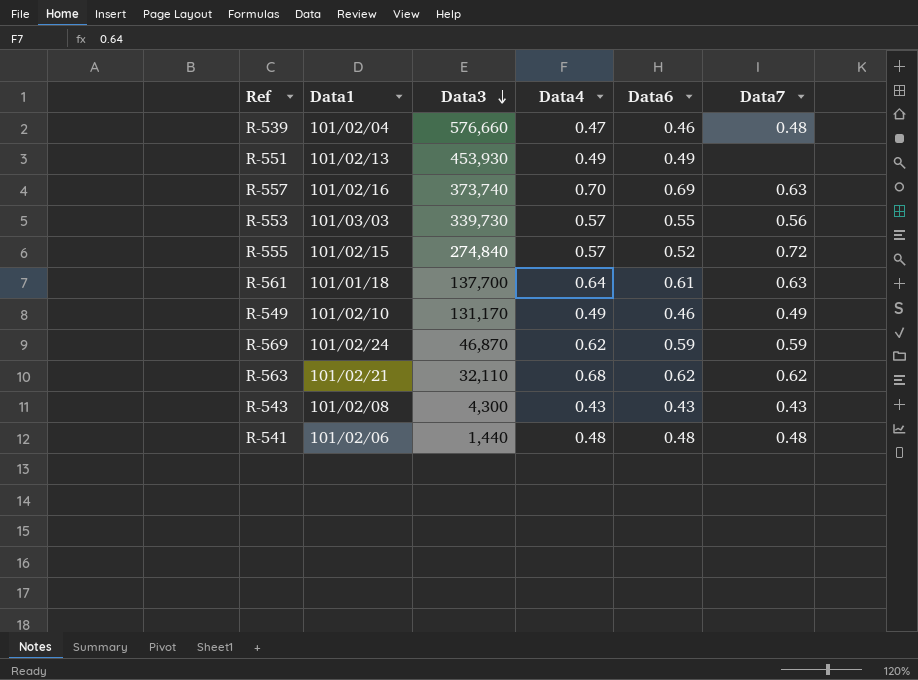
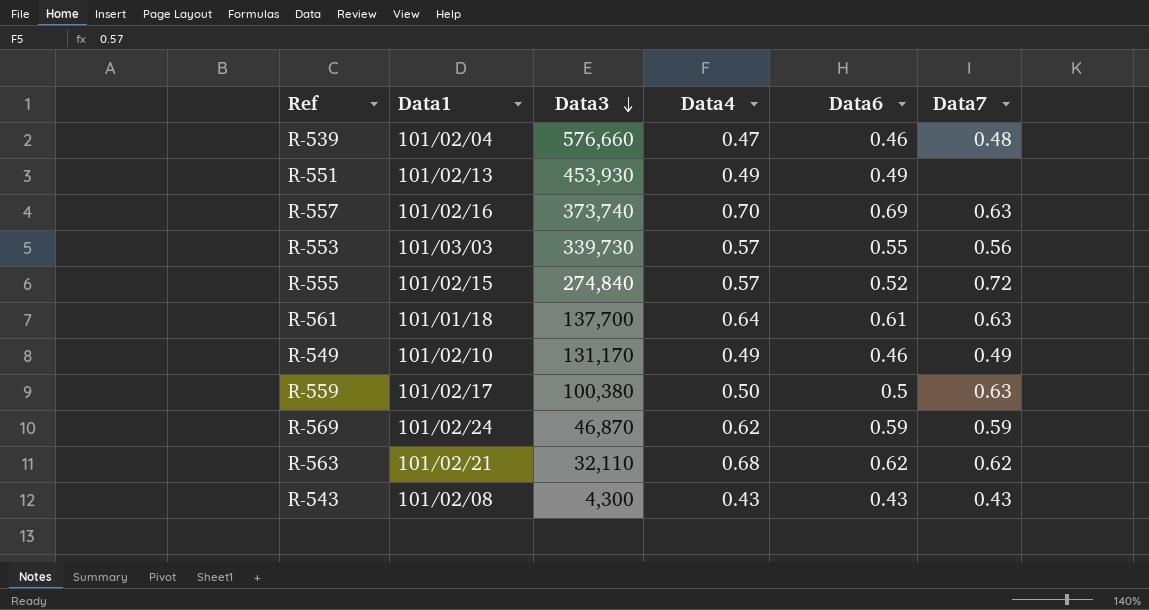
row R-541: 101/02/06 | 1,440 | 0.48 | 0.48 | 0.48 -> none
row R-559: none -> 101/02/17 | 100,380 | 0.50 | 0.5 | 0.63

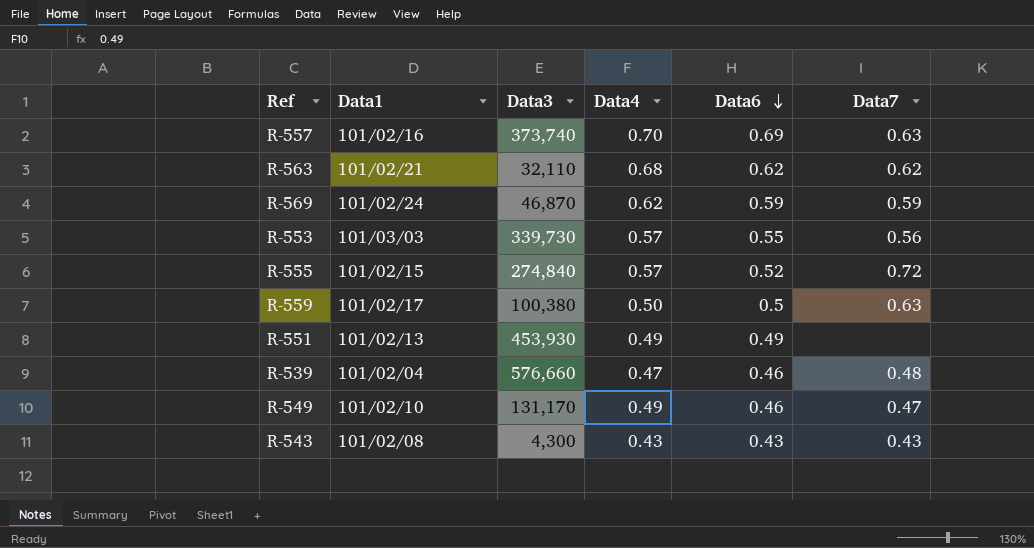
row order: Data3 descending -> Data6 descending
row R-561: 101/01/18 | 137,700 | 0.64 | 0.61 | 0.63 -> none
R-549 | Data7: 0.49 -> 0.47

